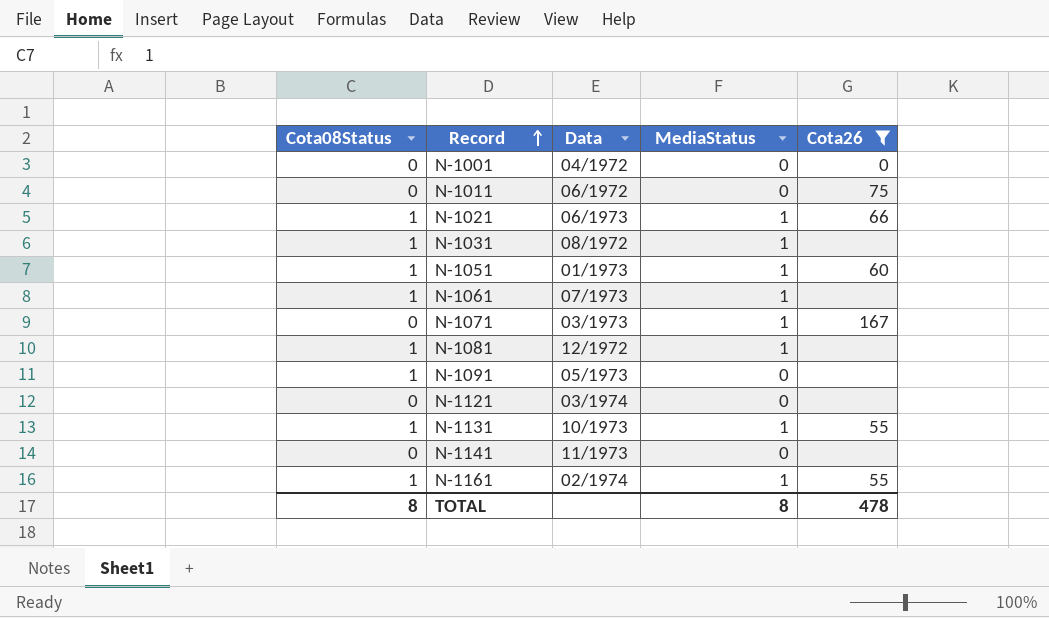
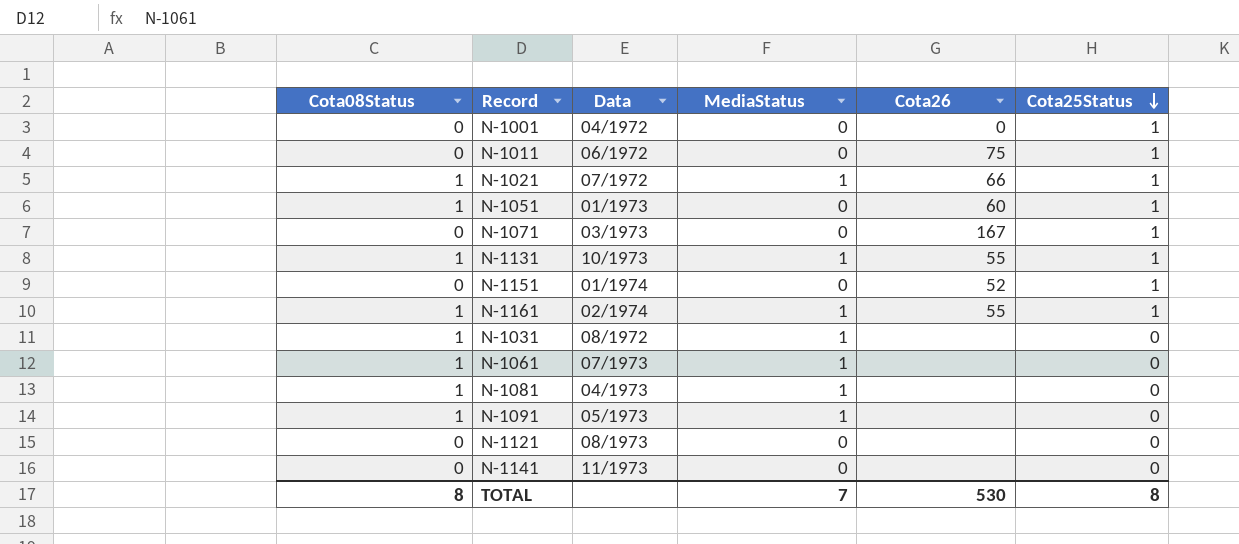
filter: Cota26 != 52 -> none
row order: Record ascending -> Cota25Status descending
column Cota25Status | position: none -> 6
N-1021 | Data: 06/1973 -> 07/1972
N-1051 | MediaStatus: 1 -> 0
N-1071 | MediaStatus: 1 -> 0
N-1081 | Data: 12/1972 -> 04/1973
N-1091 | MediaStatus: 0 -> 1
N-1121 | Data: 03/1974 -> 08/1973
TOTAL | MediaStatus: 8 -> 7
TOTAL | Cota26: 478 -> 530

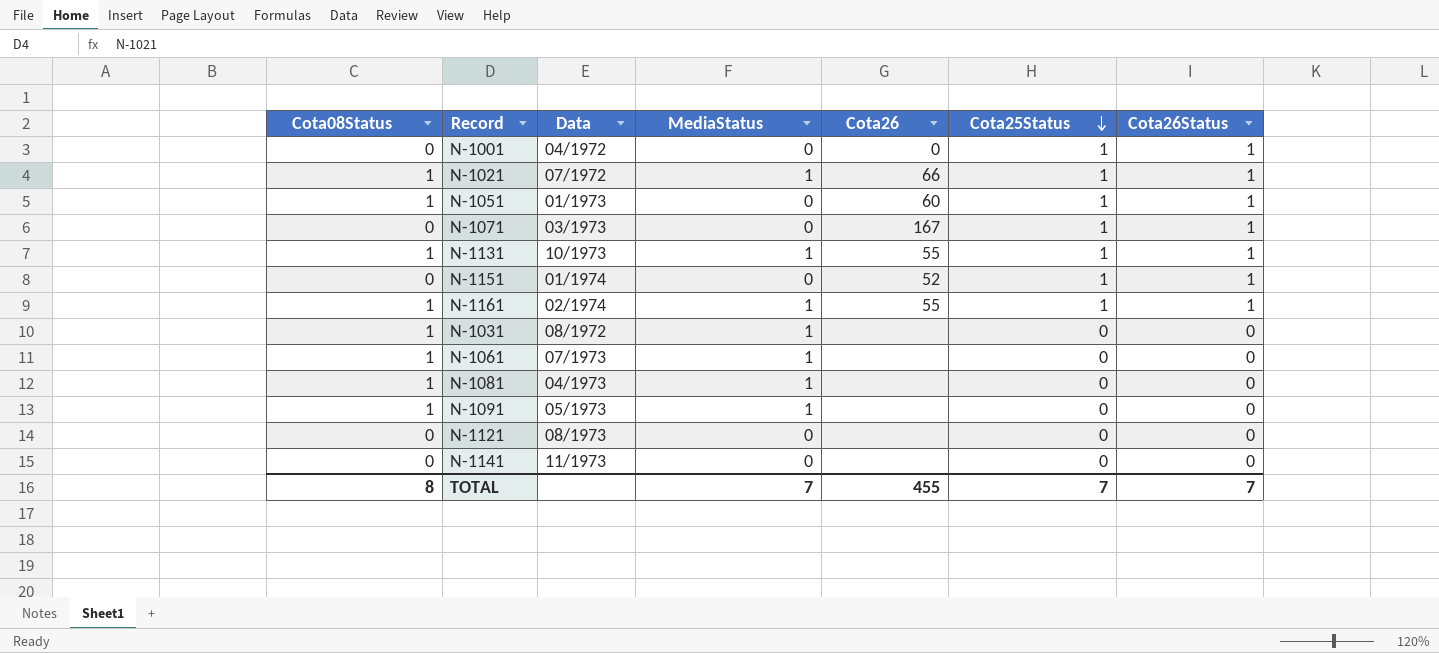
column Cota26Status | position: none -> 7
row N-1011: 0 | 06/1972 | 0 | 75 | 1 -> none
TOTAL | Cota26: 530 -> 455
TOTAL | Cota25Status: 8 -> 7

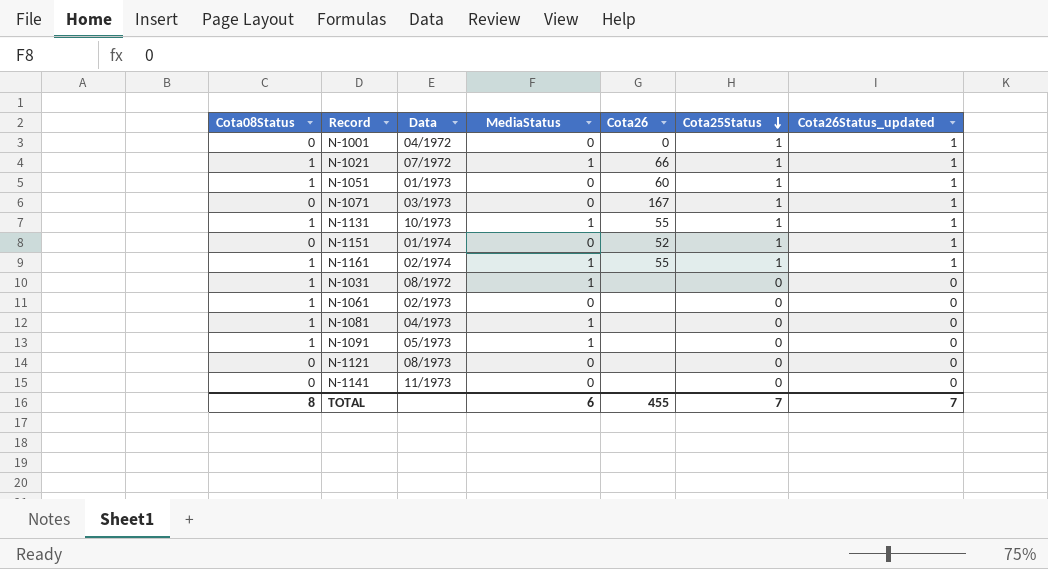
column name: Cota26Status -> Cota26Status_updated
N-1061 | Data: 07/1973 -> 02/1973
N-1061 | MediaStatus: 1 -> 0
TOTAL | MediaStatus: 7 -> 6

